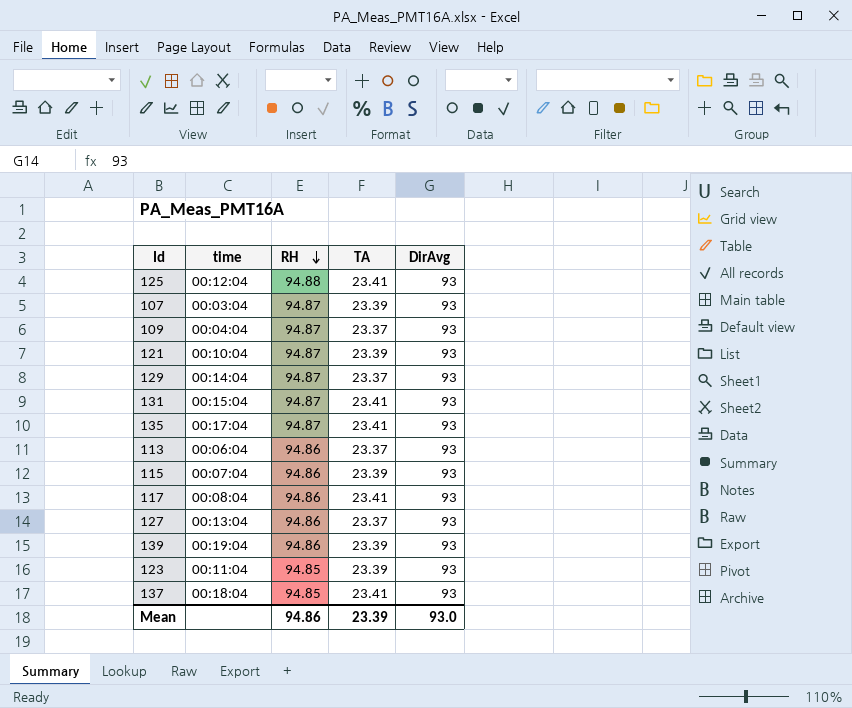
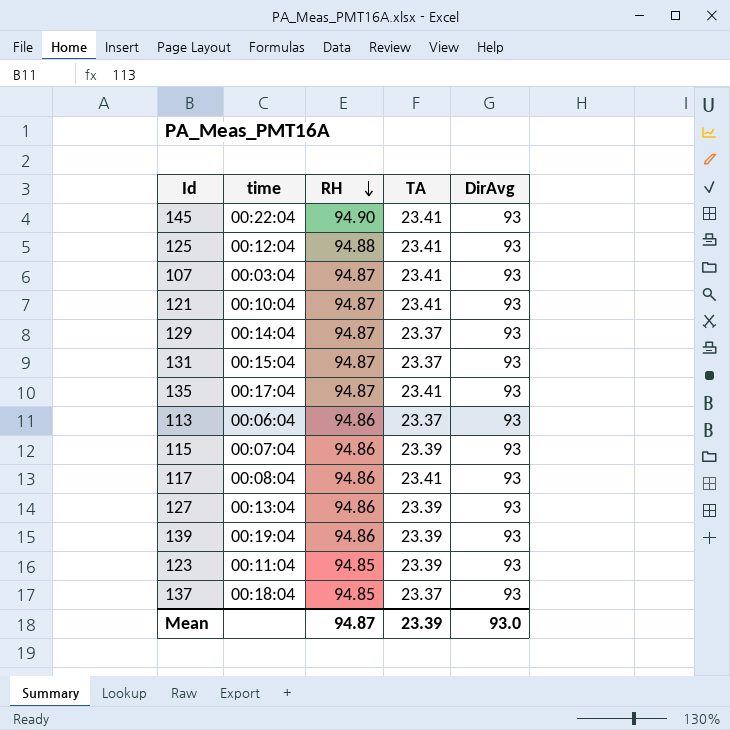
row 109: 00:04:04 | 94.87 | 23.37 | 93 -> none
row 145: none -> 00:22:04 | 94.90 | 23.41 | 93
107 | TA: 23.39 -> 23.41
121 | TA: 23.39 -> 23.41
131 | TA: 23.41 -> 23.37
127 | TA: 23.37 -> 23.39
137 | TA: 23.41 -> 23.37
Mean | RH: 94.86 -> 94.87

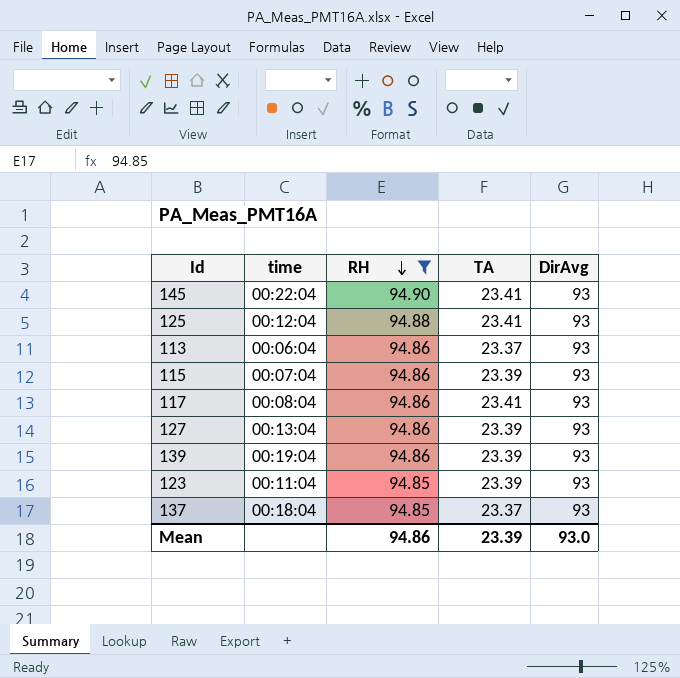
filter: none -> RH != 94.87
Mean | RH: 94.87 -> 94.86

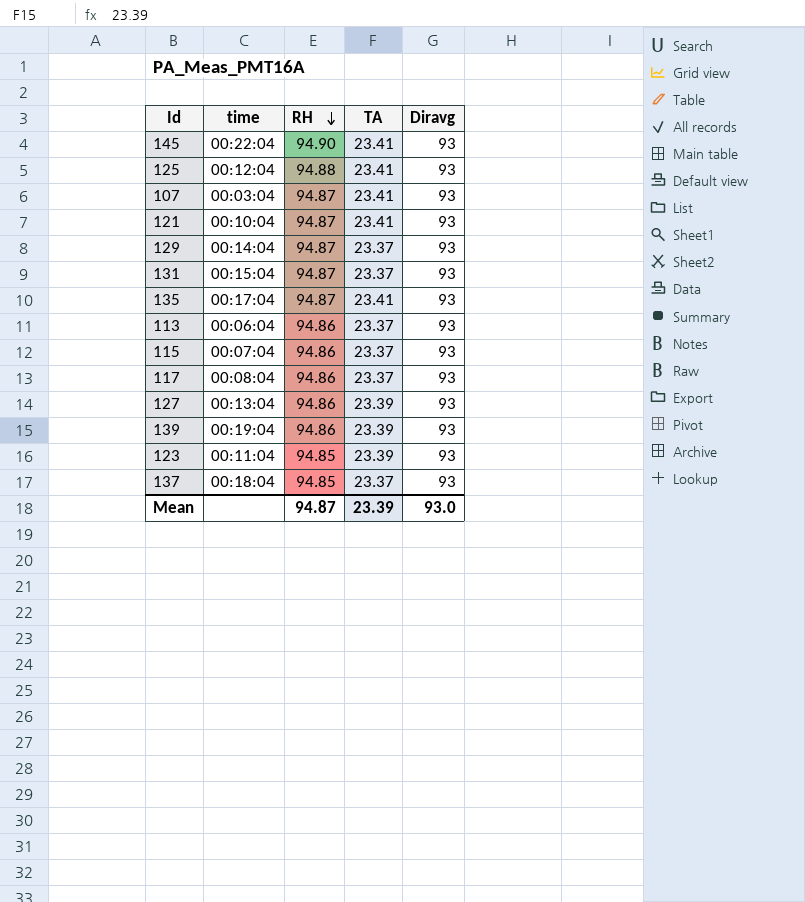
filter: RH != 94.87 -> none
column name: DirAvg -> Diravg
115 | TA: 23.39 -> 23.37
117 | TA: 23.41 -> 23.37
Mean | RH: 94.86 -> 94.87

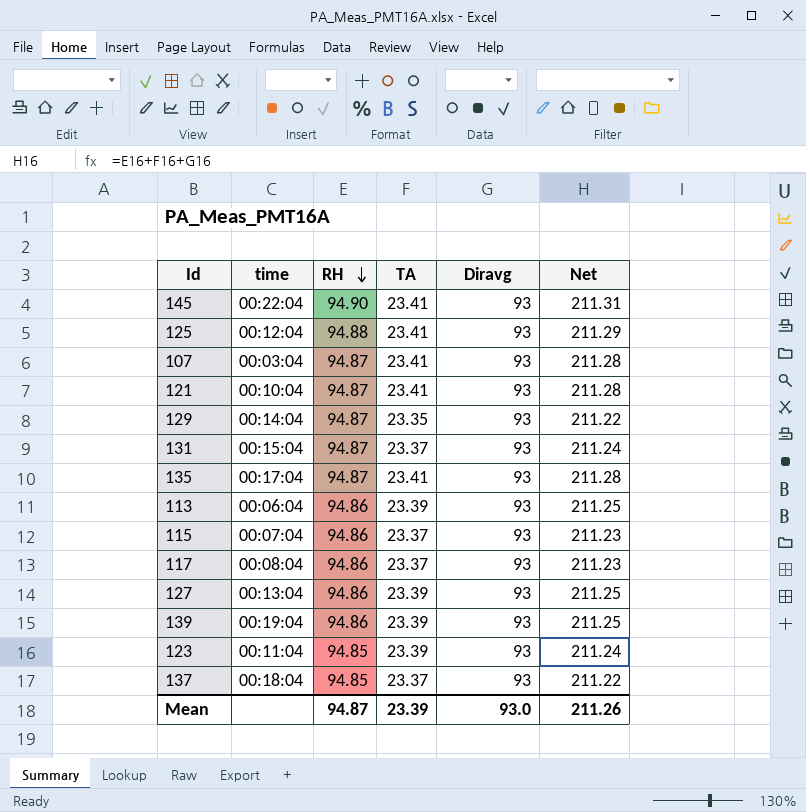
column Net | formula: none -> [RH] + [TA] + [Diravg]
129 | TA: 23.37 -> 23.35
113 | TA: 23.37 -> 23.39

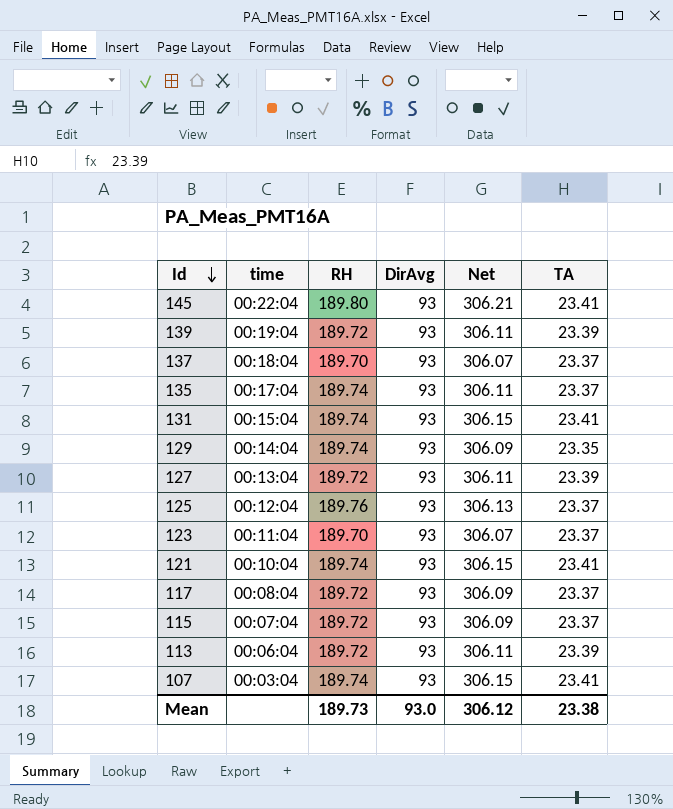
row order: RH descending -> Id descending
column name: Diravg -> DirAvg
column TA | position: 4 -> 6
145 | RH: 94.90 -> 189.80
145 | Net: 211.31 -> 306.21
139 | RH: 94.86 -> 189.72
139 | Net: 211.25 -> 306.11
137 | RH: 94.85 -> 189.70
137 | Net: 211.22 -> 306.07
135 | RH: 94.87 -> 189.74
135 | Net: 211.28 -> 306.11
135 | TA: 23.41 -> 23.37
131 | RH: 94.87 -> 189.74
131 | Net: 211.24 -> 306.15
131 | TA: 23.37 -> 23.41
129 | RH: 94.87 -> 189.74
129 | Net: 211.22 -> 306.09
127 | RH: 94.86 -> 189.72
127 | Net: 211.25 -> 306.11
125 | RH: 94.88 -> 189.76
125 | Net: 211.29 -> 306.13
125 | TA: 23.41 -> 23.37
123 | RH: 94.85 -> 189.70
123 | Net: 211.24 -> 306.07
123 | TA: 23.39 -> 23.37
121 | RH: 94.87 -> 189.74
121 | Net: 211.28 -> 306.15
117 | RH: 94.86 -> 189.72
117 | Net: 211.23 -> 306.09
115 | RH: 94.86 -> 189.72
115 | Net: 211.23 -> 306.09
113 | RH: 94.86 -> 189.72
113 | Net: 211.25 -> 306.11
107 | RH: 94.87 -> 189.74
107 | Net: 211.28 -> 306.15
Mean | RH: 94.87 -> 189.73
Mean | Net: 211.26 -> 306.12
Mean | TA: 23.39 -> 23.38

